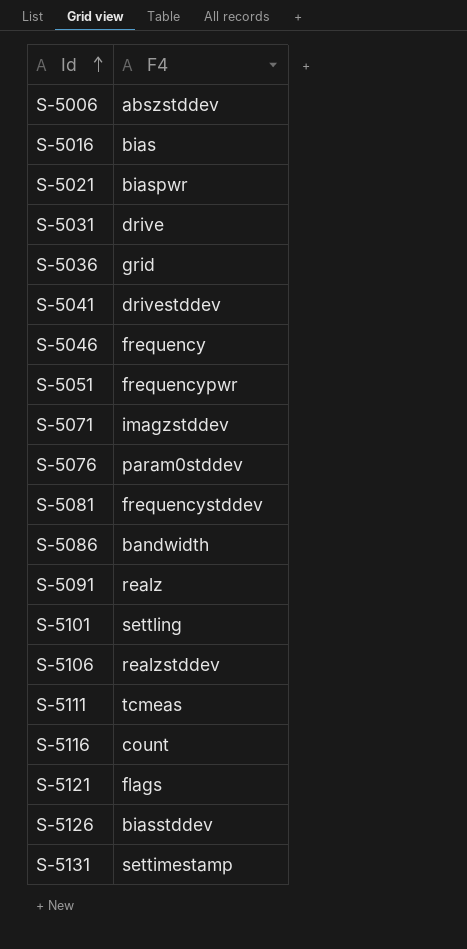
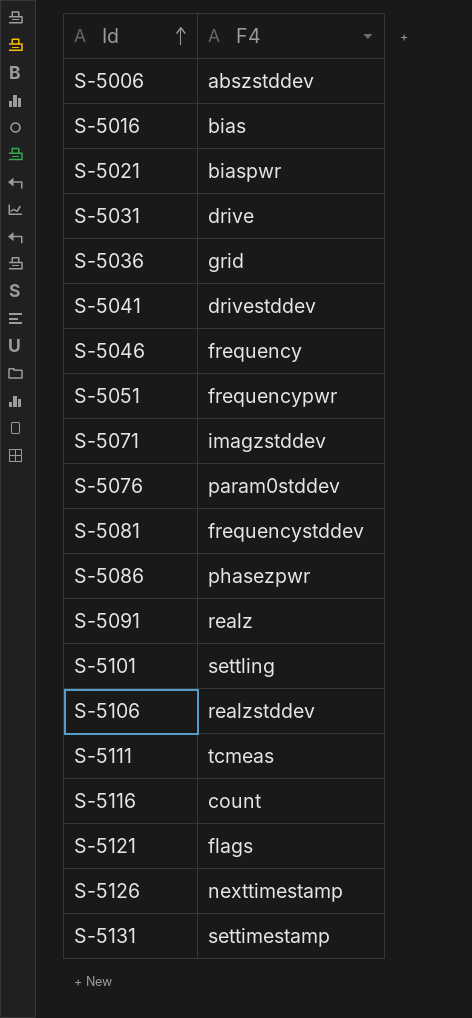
S-5086 | F4: bandwidth -> phasezpwr
S-5126 | F4: biasstddev -> nexttimestamp

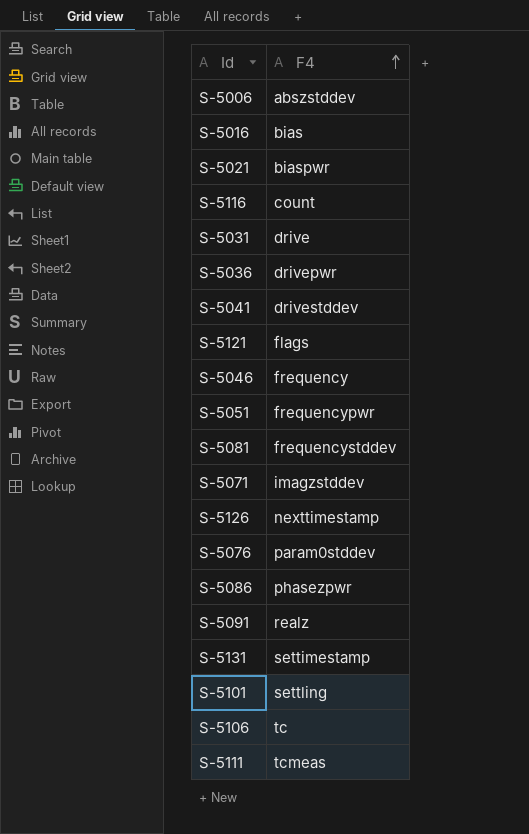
row order: Id ascending -> F4 ascending
S-5036 | F4: grid -> drivepwr
S-5106 | F4: realzstddev -> tc

